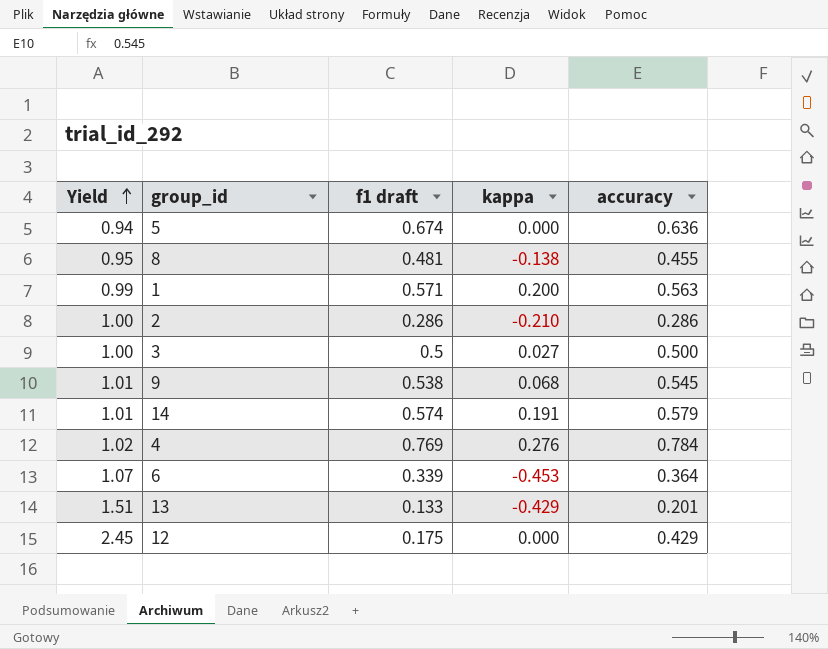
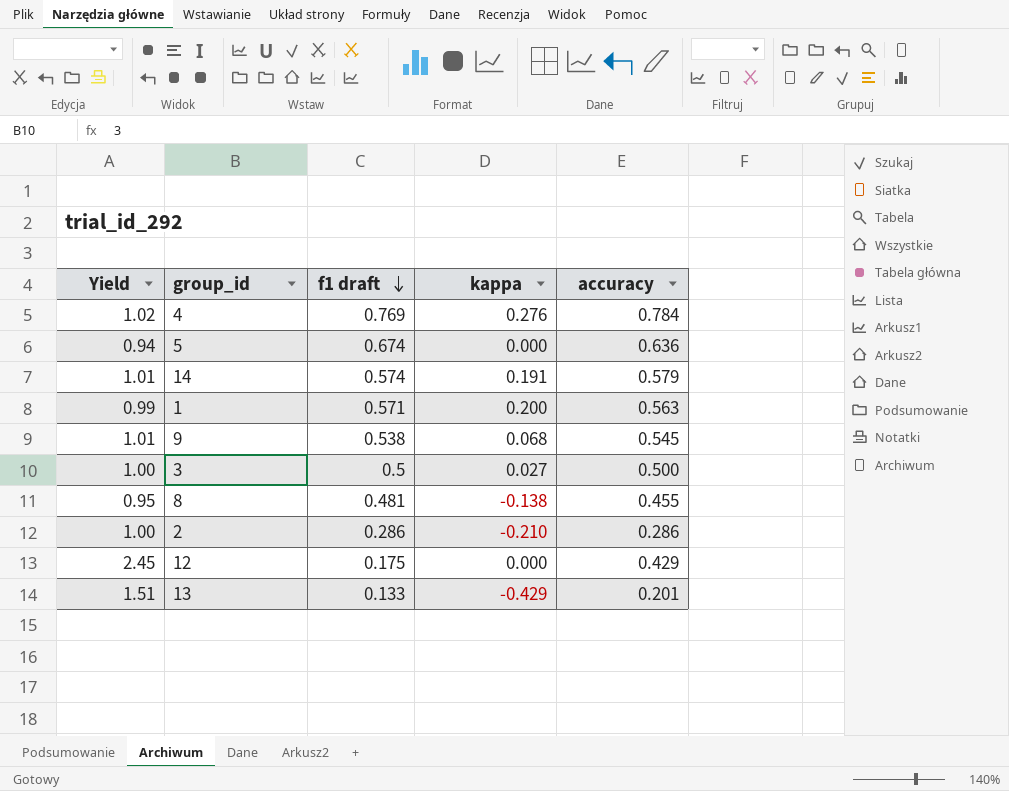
row order: Yield ascending -> f1 draft descending
row 6: 1.07 | 0.339 | -0.453 | 0.364 -> none

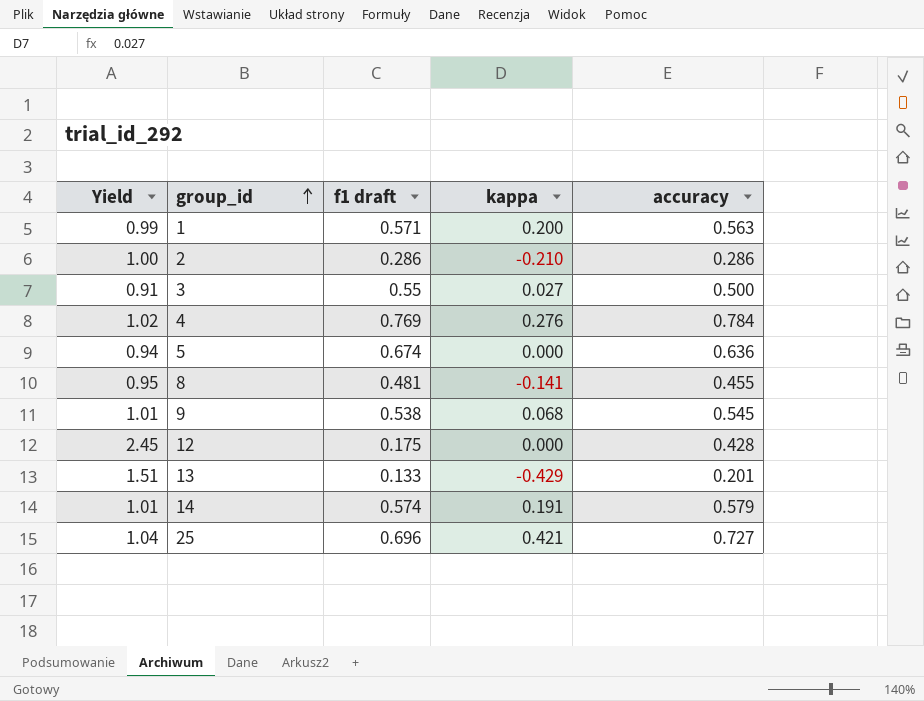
row order: f1 draft descending -> group_id ascending
3 | Yield: 1.00 -> 0.91
3 | f1 draft: 0.5 -> 0.55
8 | kappa: -0.138 -> -0.141
12 | accuracy: 0.429 -> 0.428
row 25: none -> 1.04 | 0.696 | 0.421 | 0.727

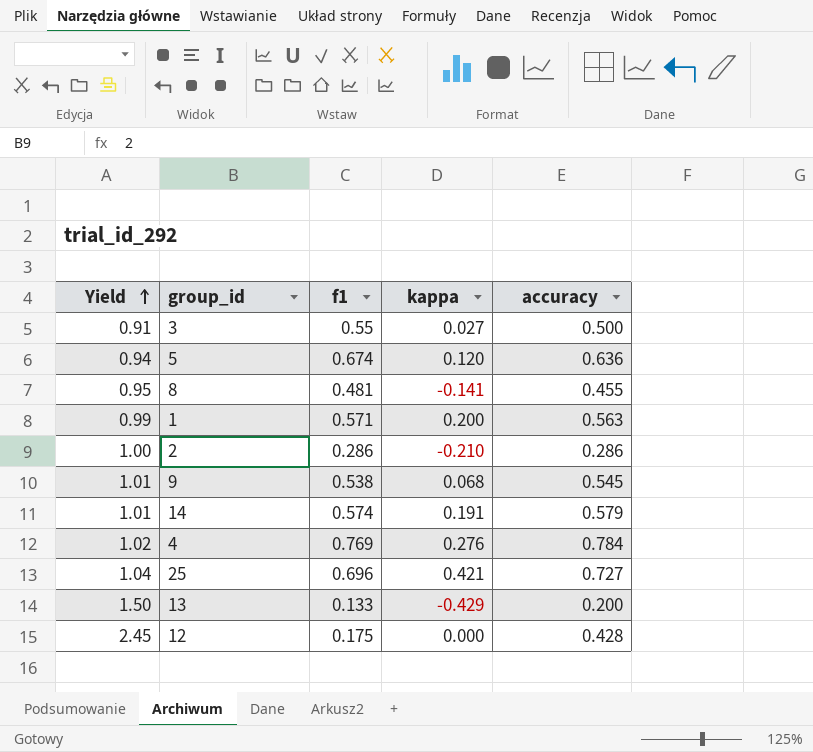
row order: group_id ascending -> Yield ascending
column name: f1 draft -> f1
5 | kappa: 0.000 -> 0.120
13 | Yield: 1.51 -> 1.50
13 | accuracy: 0.201 -> 0.200

